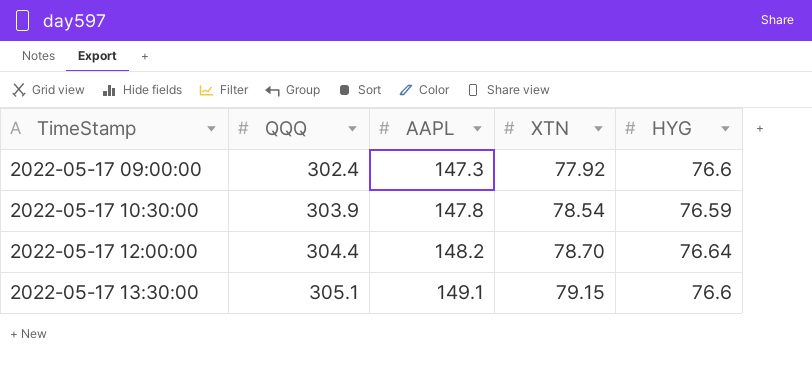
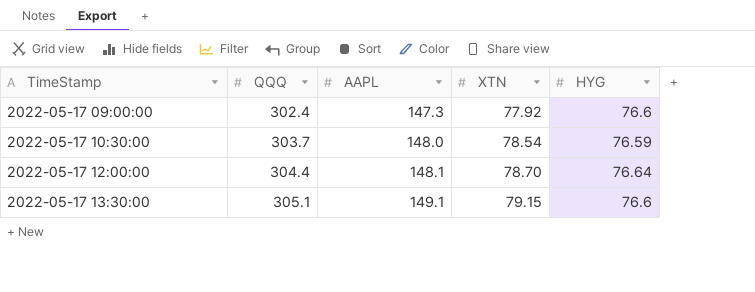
2022-05-17 10:30:00 | QQQ: 303.9 -> 303.7
2022-05-17 10:30:00 | AAPL: 147.8 -> 148.0
2022-05-17 12:00:00 | AAPL: 148.2 -> 148.1

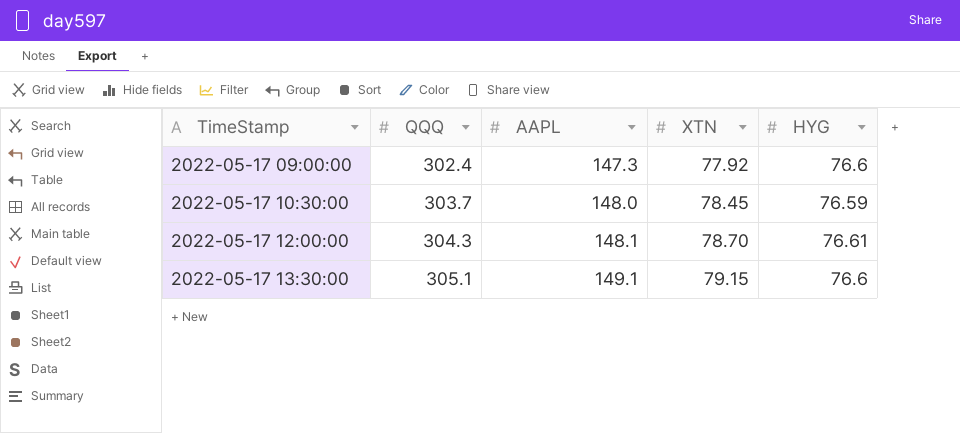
2022-05-17 10:30:00 | XTN: 78.54 -> 78.45
2022-05-17 12:00:00 | QQQ: 304.4 -> 304.3
2022-05-17 12:00:00 | HYG: 76.64 -> 76.61

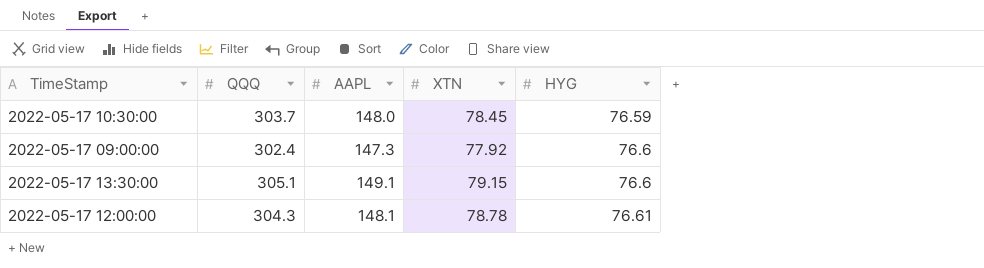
row order: TimeStamp ascending -> HYG ascending
2022-05-17 12:00:00 | XTN: 78.70 -> 78.78

